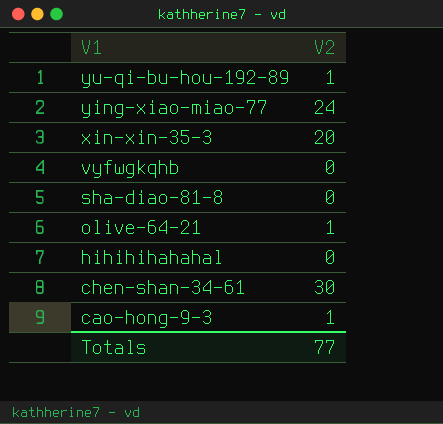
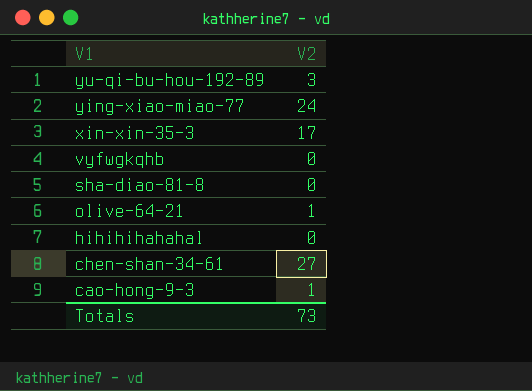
yu-qi-bu-hou-192-89 | V2: 1 -> 3
xin-xin-35-3 | V2: 20 -> 17
chen-shan-34-61 | V2: 30 -> 27
Totals | V2: 77 -> 73

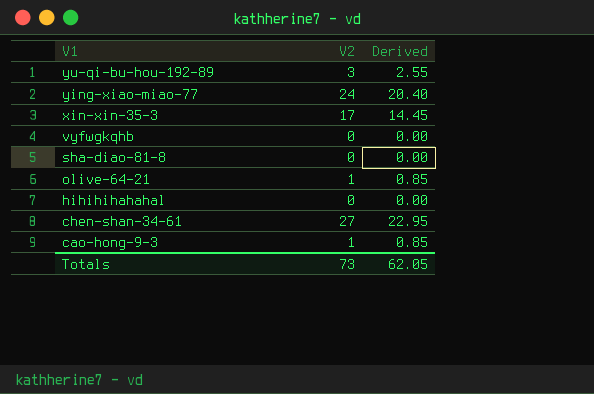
column Derived | formula: none -> [V2] * 0.85

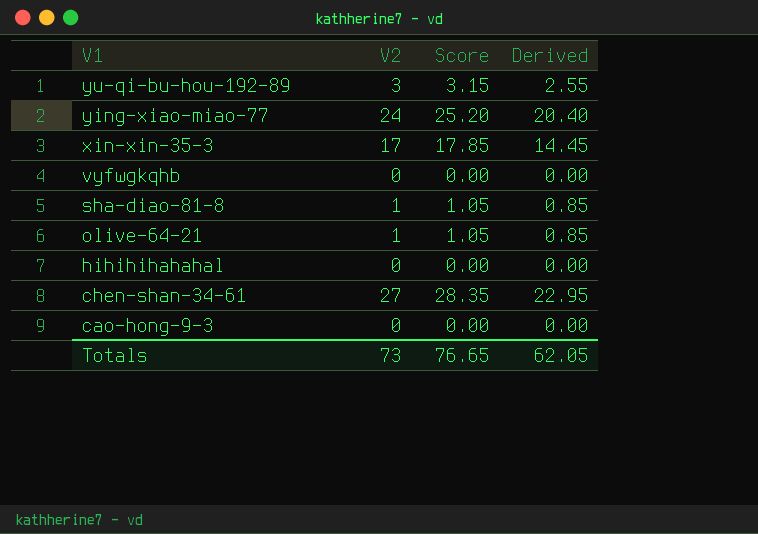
column Score | formula: none -> [V2] * 1.05
sha-diao-81-8 | V2: 0 -> 1
sha-diao-81-8 | Derived: 0.00 -> 0.85
cao-hong-9-3 | V2: 1 -> 0
cao-hong-9-3 | Derived: 0.85 -> 0.00

